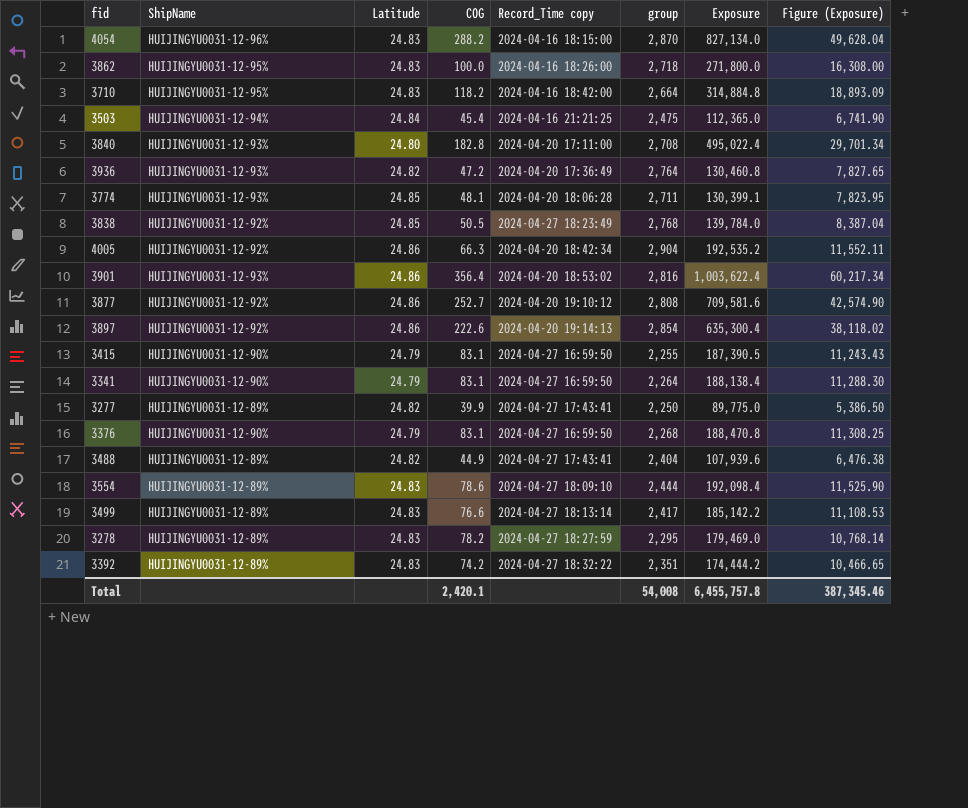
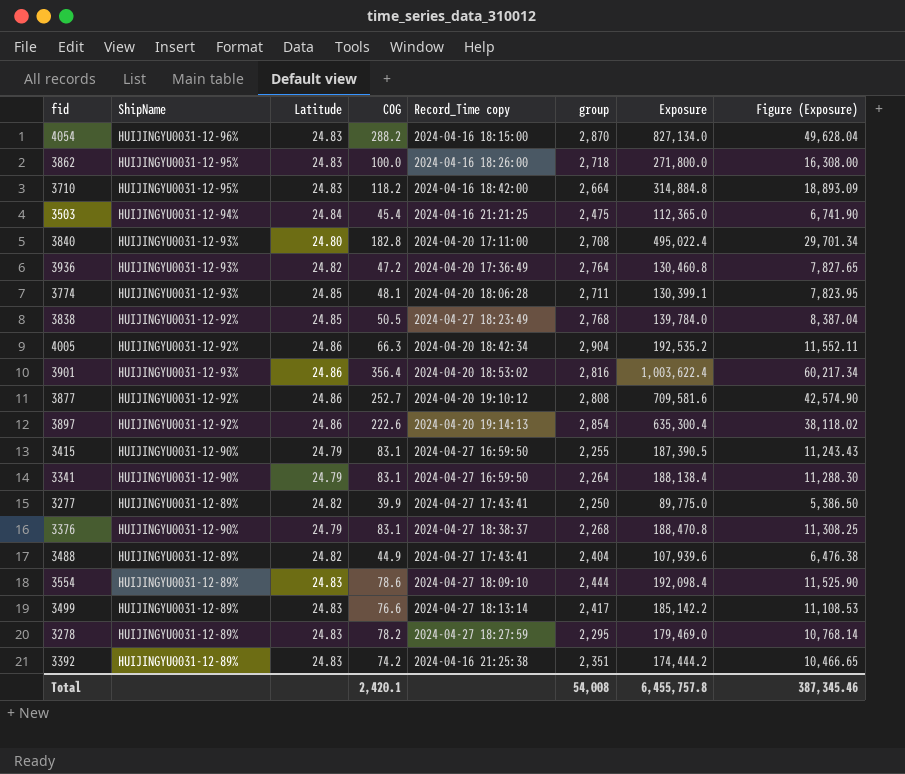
3376 | Record_Time copy: 2024-04-27 16:59:50 -> 2024-04-27 18:38:37
3392 | Record_Time copy: 2024-04-27 18:32:22 -> 2024-04-16 21:25:38

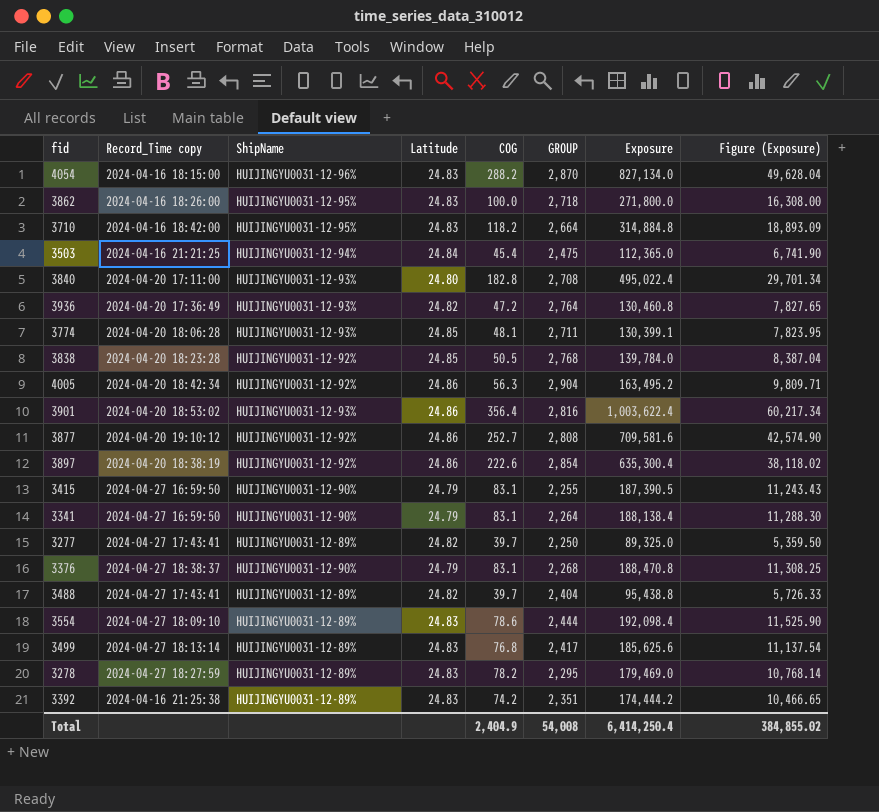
column Record_Time copy | position: 5 -> 2
column name: group -> GROUP
3838 | Record_Time copy: 2024-04-27 18:23:49 -> 2024-04-20 18:23:28
4005 | COG: 66.3 -> 56.3
4005 | Exposure: 192,535.2 -> 163,495.2
4005 | Figure (Exposure): 11,552.11 -> 9,809.71
3897 | Record_Time copy: 2024-04-20 19:14:13 -> 2024-04-20 18:38:19
3277 | COG: 39.9 -> 39.7
3277 | Exposure: 89,775.0 -> 89,325.0
3277 | Figure (Exposure): 5,386.50 -> 5,359.50
3488 | COG: 44.9 -> 39.7
3488 | Exposure: 107,939.6 -> 95,438.8
3488 | Figure (Exposure): 6,476.38 -> 5,726.33
3499 | COG: 76.6 -> 76.8
3499 | Exposure: 185,142.2 -> 185,625.6
3499 | Figure (Exposure): 11,108.53 -> 11,137.54
Total | COG: 2,420.1 -> 2,404.9
Total | Exposure: 6,455,757.8 -> 6,414,250.4
Total | Figure (Exposure): 387,345.46 -> 384,855.02

